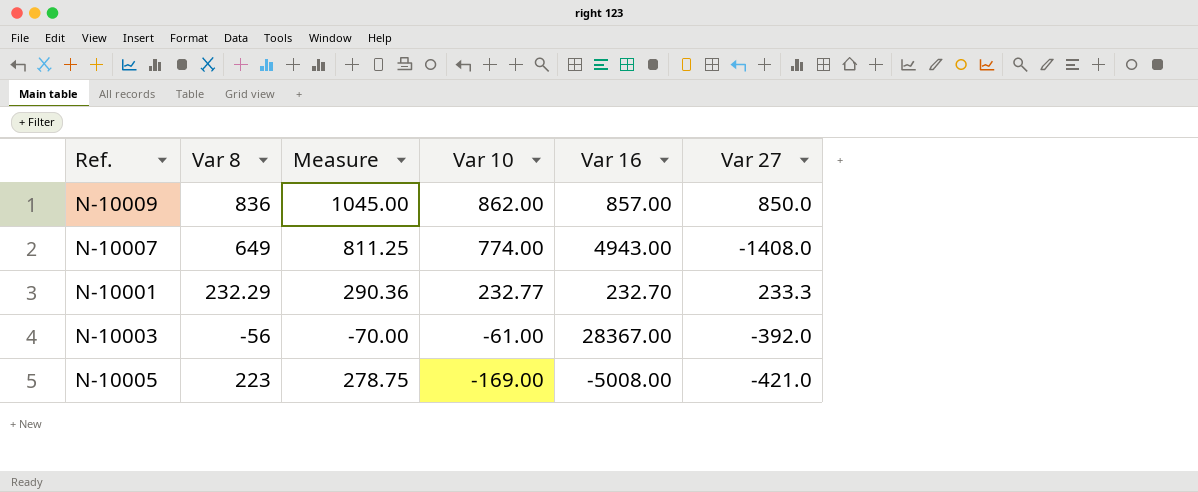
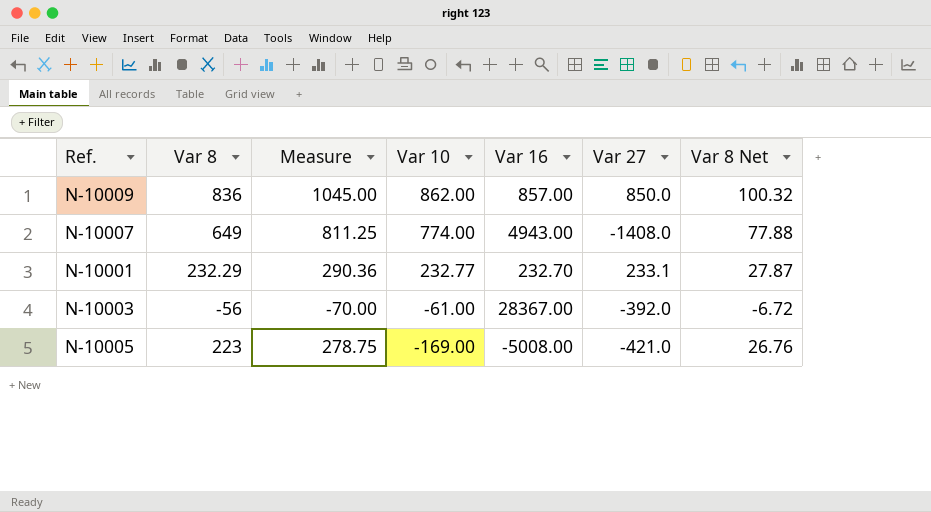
column Var 8 Net | formula: none -> [Var 8] * 0.12
N-10001 | Var 27: 233.3 -> 233.1

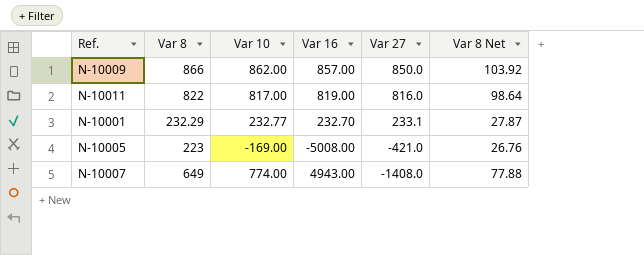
row order: Var 10 descending -> Var 27 descending
column Measure | formula: [Var 8] * 1.25 -> none
row N-10003: -56 | -70.00 | -61.00 | 28367.00 | -392.0 | -6.72 -> none
N-10009 | Var 8: 836 -> 866
N-10009 | Var 8 Net: 100.32 -> 103.92
row N-10011: none -> 822 | 817.00 | 819.00 | 816.0 | 98.64

